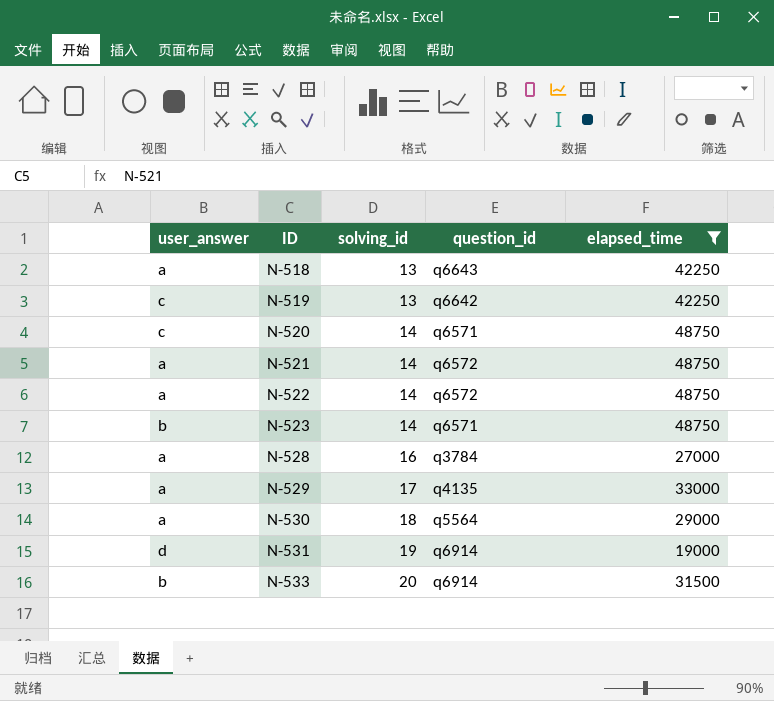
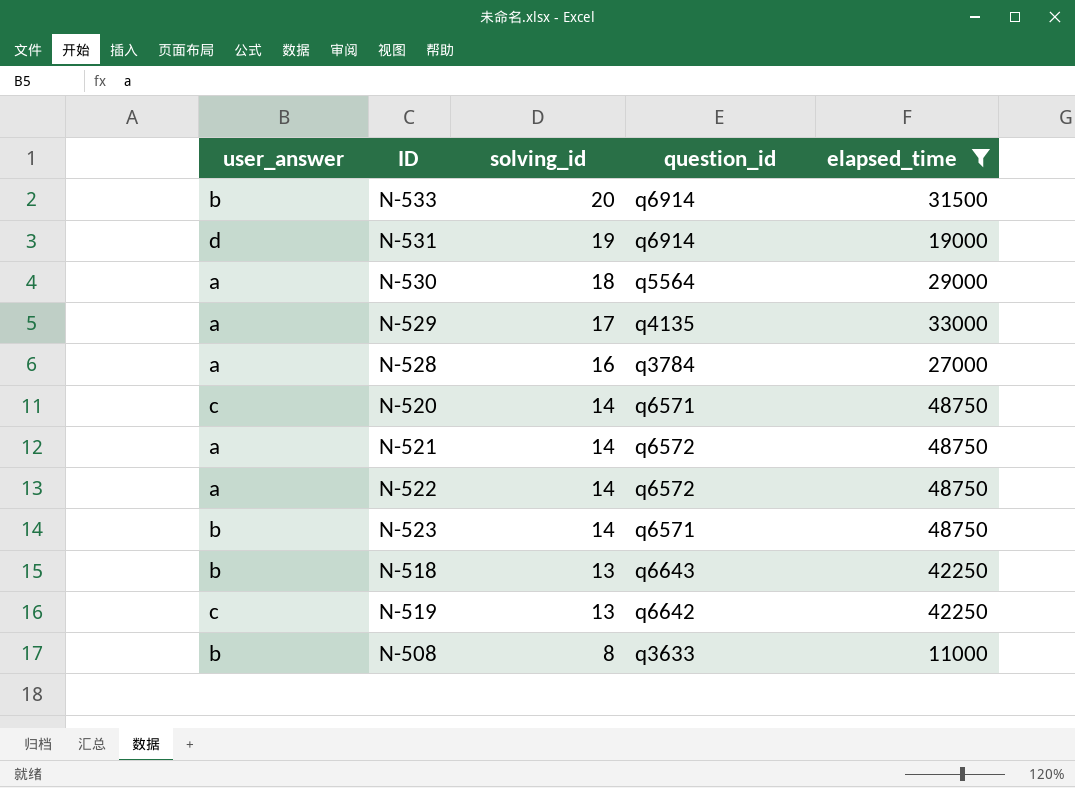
row order: ID ascending -> solving_id descending
N-518 | user_answer: a -> b
row N-508: none -> b | 8 | q3633 | 11000

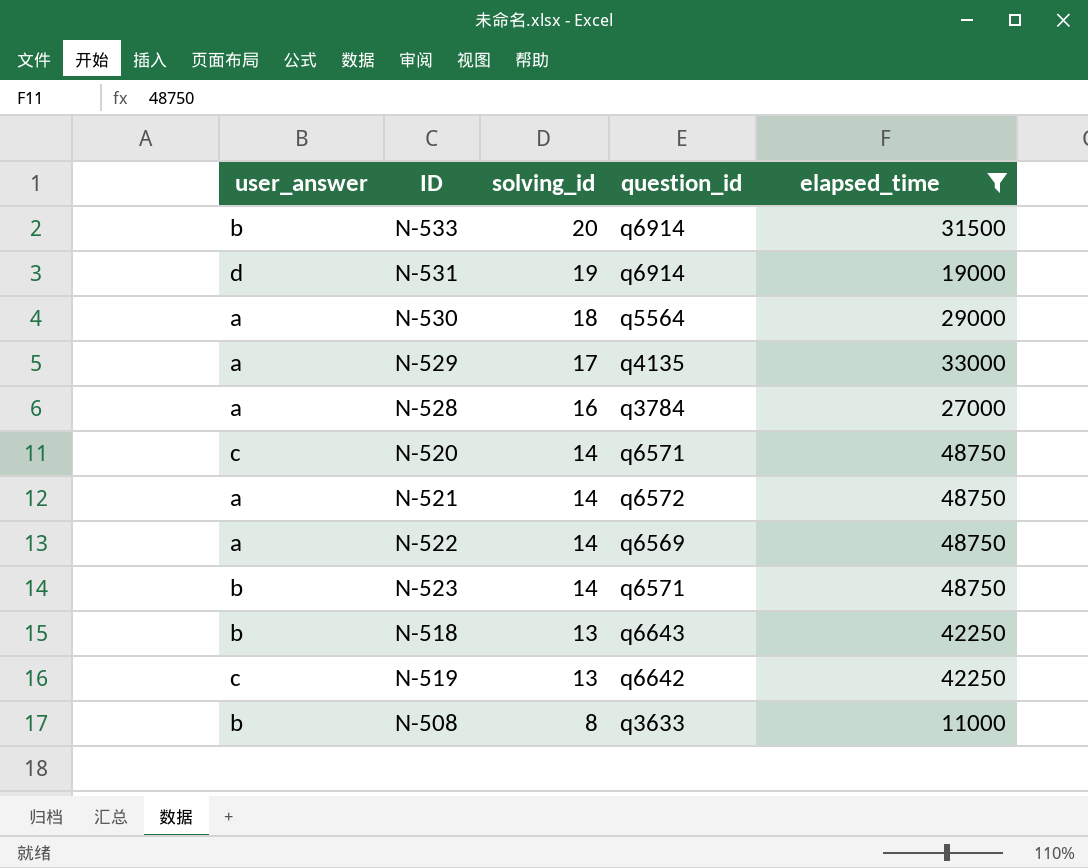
N-522 | question_id: q6572 -> q6569

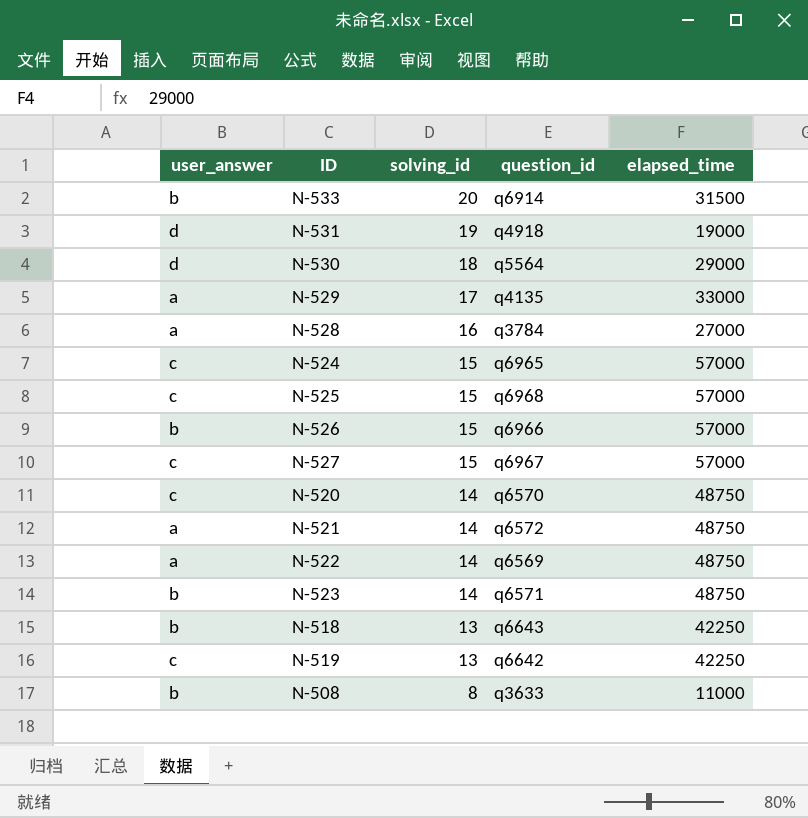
filter: elapsed_time != 57000 -> none
N-531 | question_id: q6914 -> q4918
N-530 | user_answer: a -> d
N-520 | question_id: q6571 -> q6570

